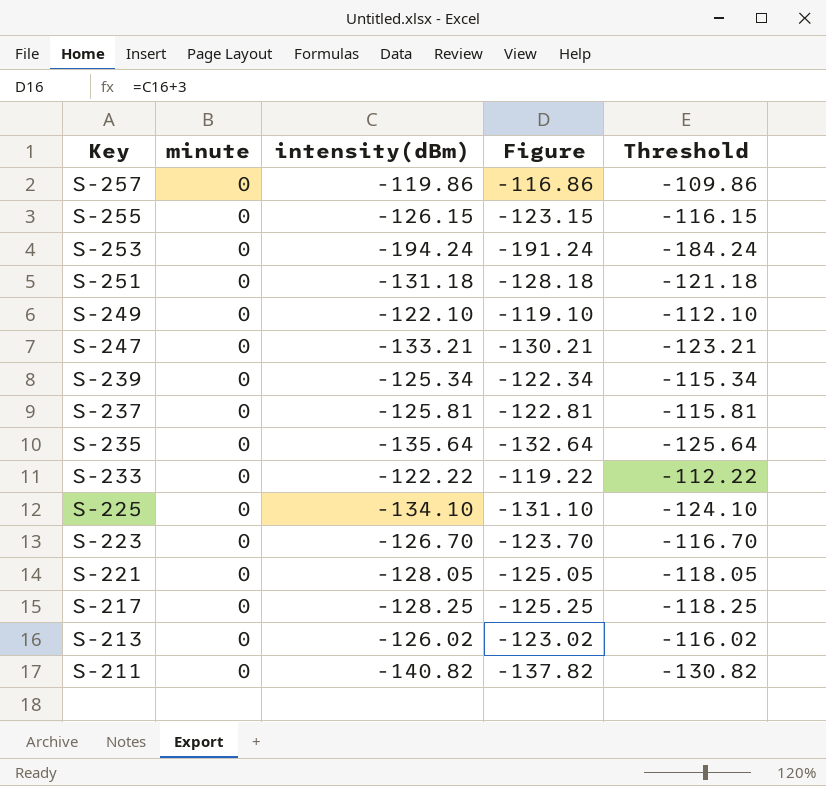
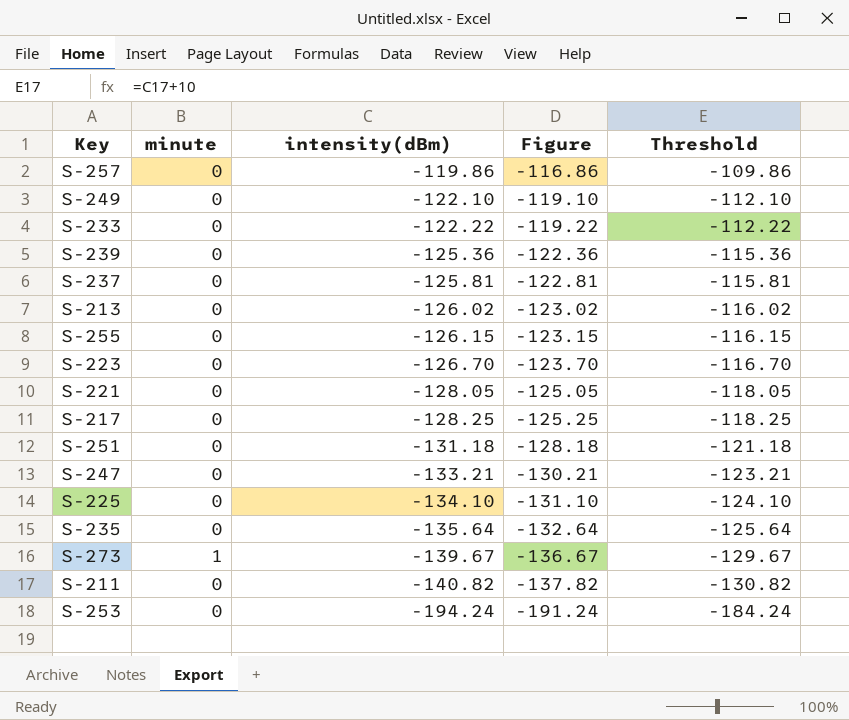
row order: Key descending -> intensity(dBm) descending
S-239 | intensity(dBm): -125.34 -> -125.36
S-239 | Figure: -122.34 -> -122.36
S-239 | Threshold: -115.34 -> -115.36
row S-273: none -> 1 | -139.67 | -136.67 | -129.67

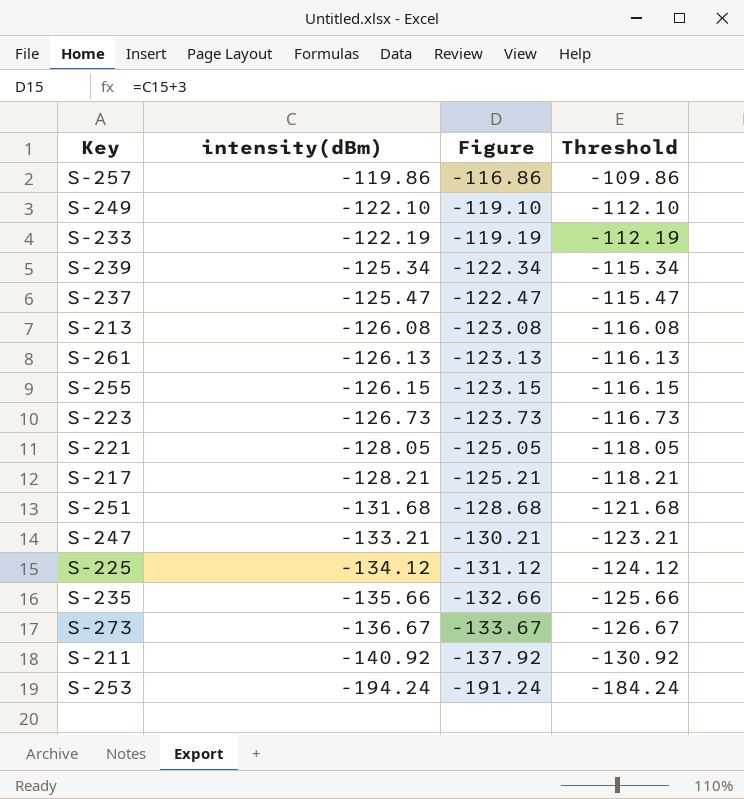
column minute | position: 2 -> none
S-233 | intensity(dBm): -122.22 -> -122.19
S-233 | Figure: -119.22 -> -119.19
S-233 | Threshold: -112.22 -> -112.19
S-239 | intensity(dBm): -125.36 -> -125.34
S-239 | Figure: -122.36 -> -122.34
S-239 | Threshold: -115.36 -> -115.34
S-237 | intensity(dBm): -125.81 -> -125.47
S-237 | Figure: -122.81 -> -122.47
S-237 | Threshold: -115.81 -> -115.47
S-213 | intensity(dBm): -126.02 -> -126.08
S-213 | Figure: -123.02 -> -123.08
S-213 | Threshold: -116.02 -> -116.08
row S-261: none -> -126.13 | -123.13 | -116.13
S-223 | intensity(dBm): -126.70 -> -126.73
S-223 | Figure: -123.70 -> -123.73
S-223 | Threshold: -116.70 -> -116.73
S-217 | intensity(dBm): -128.25 -> -128.21
S-217 | Figure: -125.25 -> -125.21
S-217 | Threshold: -118.25 -> -118.21
S-251 | intensity(dBm): -131.18 -> -131.68
S-251 | Figure: -128.18 -> -128.68
S-251 | Threshold: -121.18 -> -121.68
S-225 | intensity(dBm): -134.10 -> -134.12
S-225 | Figure: -131.10 -> -131.12
S-225 | Threshold: -124.10 -> -124.12
S-235 | intensity(dBm): -135.64 -> -135.66
S-235 | Figure: -132.64 -> -132.66
S-235 | Threshold: -125.64 -> -125.66
S-273 | intensity(dBm): -139.67 -> -136.67
S-273 | Figure: -136.67 -> -133.67
S-273 | Threshold: -129.67 -> -126.67
S-211 | intensity(dBm): -140.82 -> -140.92
S-211 | Figure: -137.82 -> -137.92
S-211 | Threshold: -130.82 -> -130.92

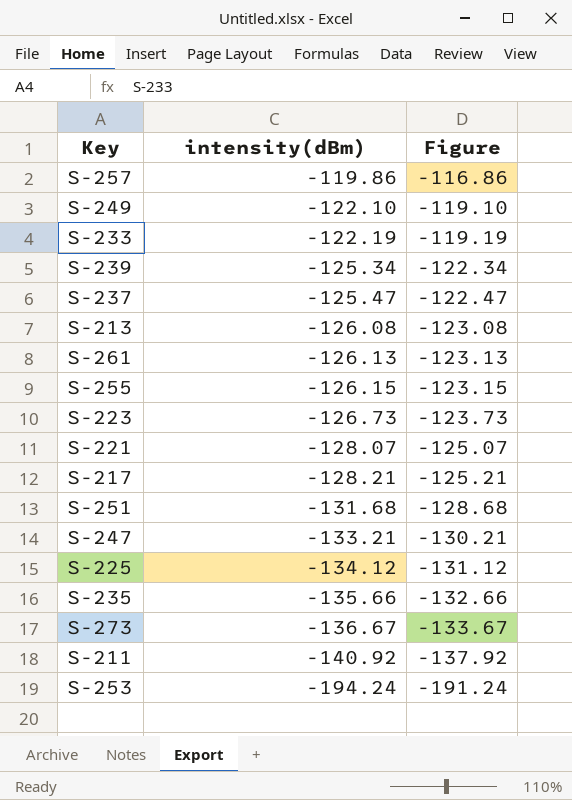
column Threshold | formula: [intensity(dBm)] + 10 -> none
S-221 | intensity(dBm): -128.05 -> -128.07
S-221 | Figure: -125.05 -> -125.07

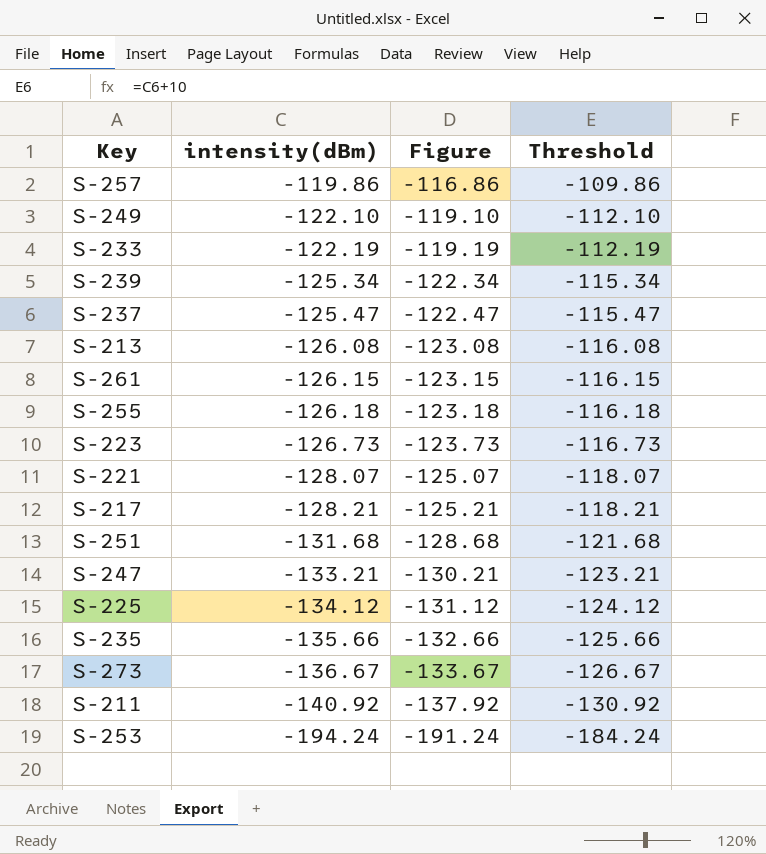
column Threshold | formula: none -> [intensity(dBm)] + 10
S-261 | intensity(dBm): -126.13 -> -126.15
S-261 | Figure: -123.13 -> -123.15
S-255 | intensity(dBm): -126.15 -> -126.18
S-255 | Figure: -123.15 -> -123.18

